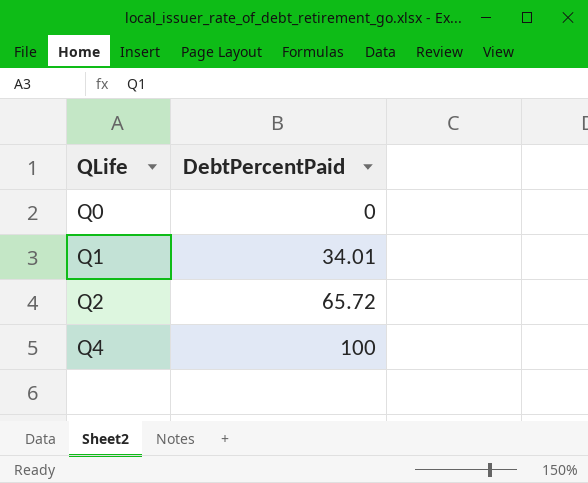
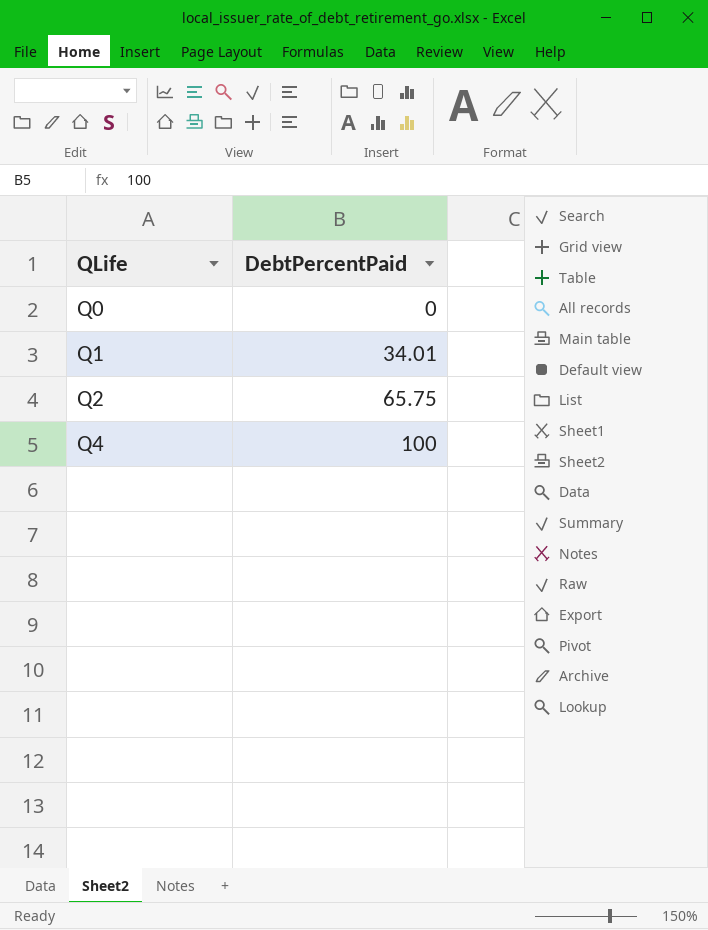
Q2 | DebtPercentPaid: 65.72 -> 65.75

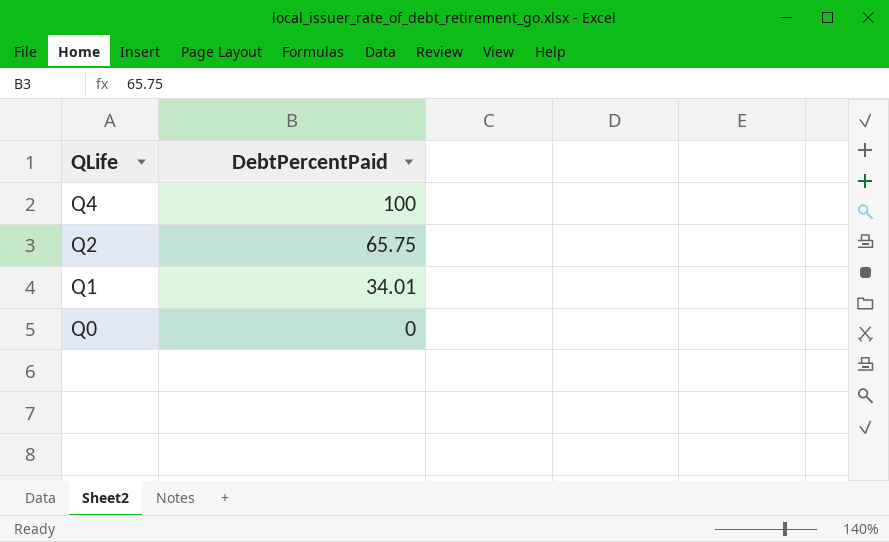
row order: QLife ascending -> QLife descending

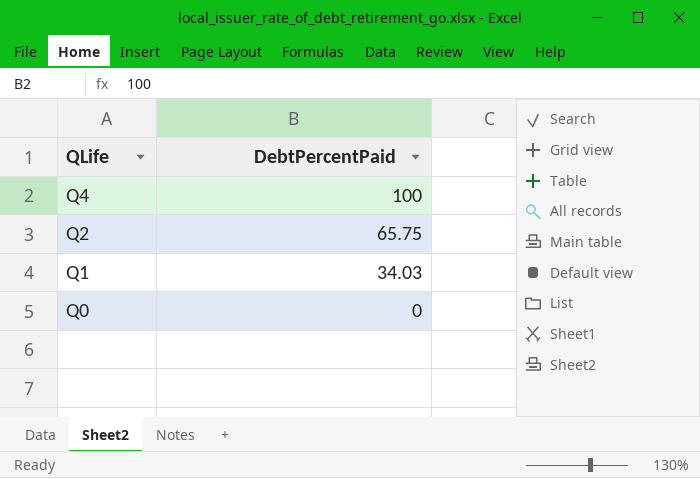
Q1 | DebtPercentPaid: 34.01 -> 34.03

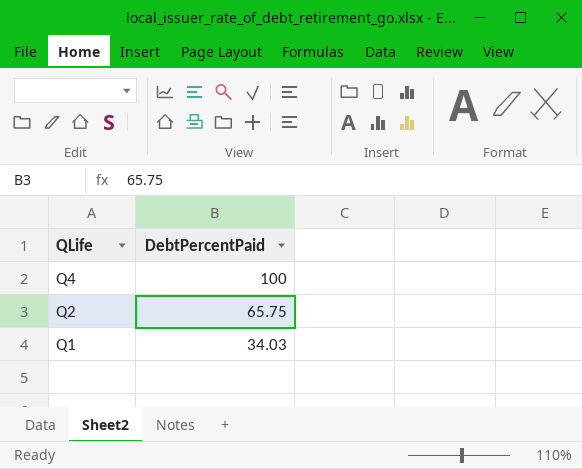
row Q0: 0 -> none

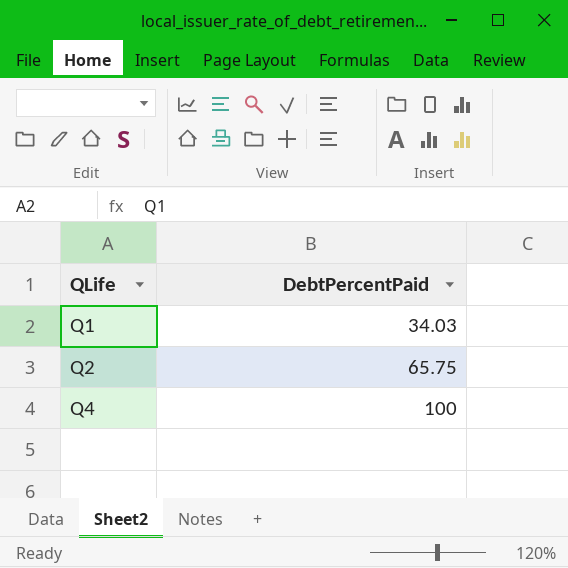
row order: QLife descending -> QLife ascending

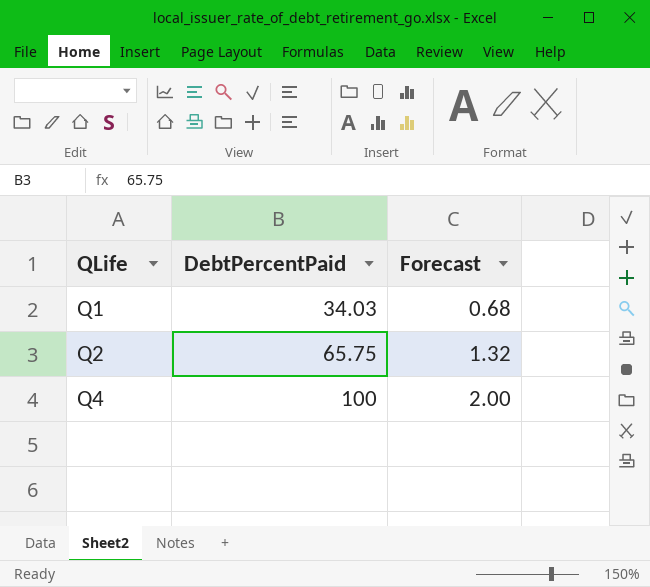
column Forecast | formula: none -> [DebtPercentPaid] * 0.02

